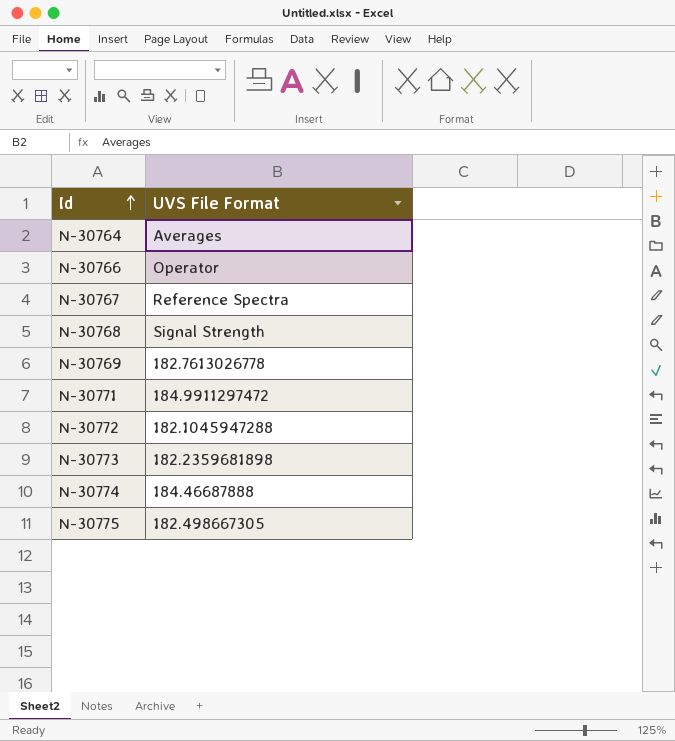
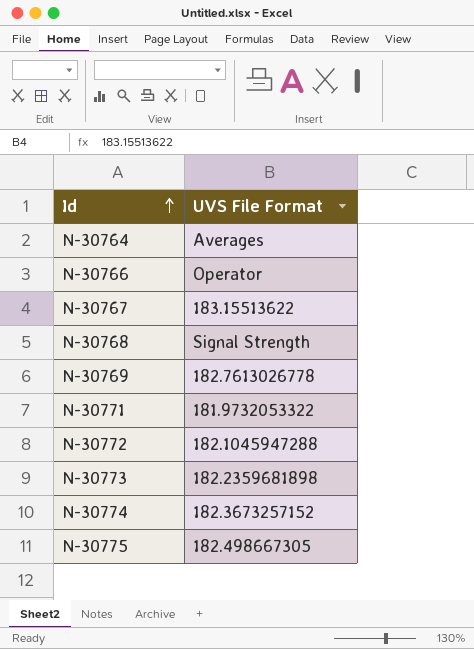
N-30767 | UVS File Format: Reference Spectra -> 183.15513622
N-30771 | UVS File Format: 184.9911297472 -> 181.9732053322
N-30774 | UVS File Format: 184.46687888 -> 182.3673257152

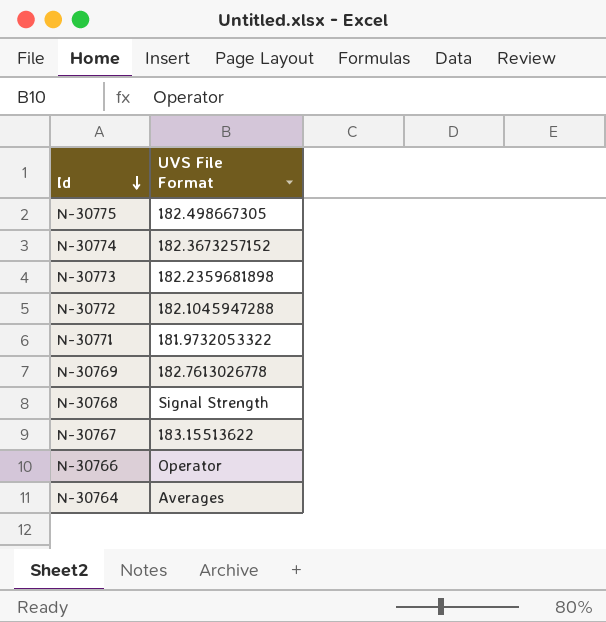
row order: Id ascending -> Id descending

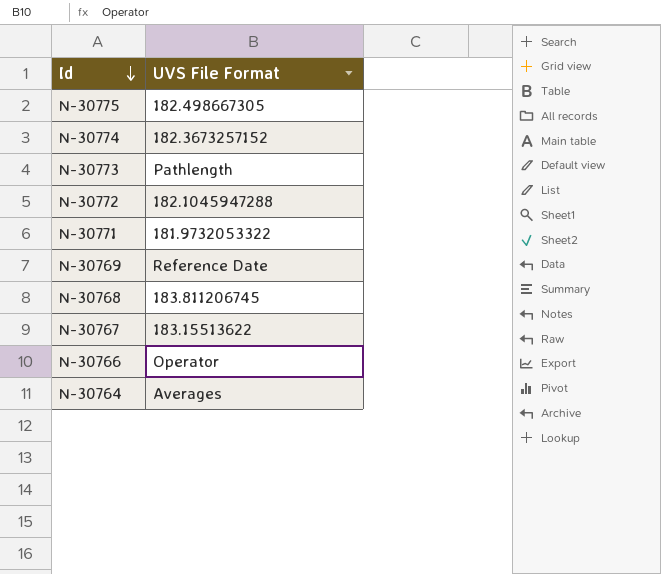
N-30773 | UVS File Format: 182.2359681898 -> Pathlength
N-30769 | UVS File Format: 182.7613026778 -> Reference Date
N-30768 | UVS File Format: Signal Strength -> 183.811206745

